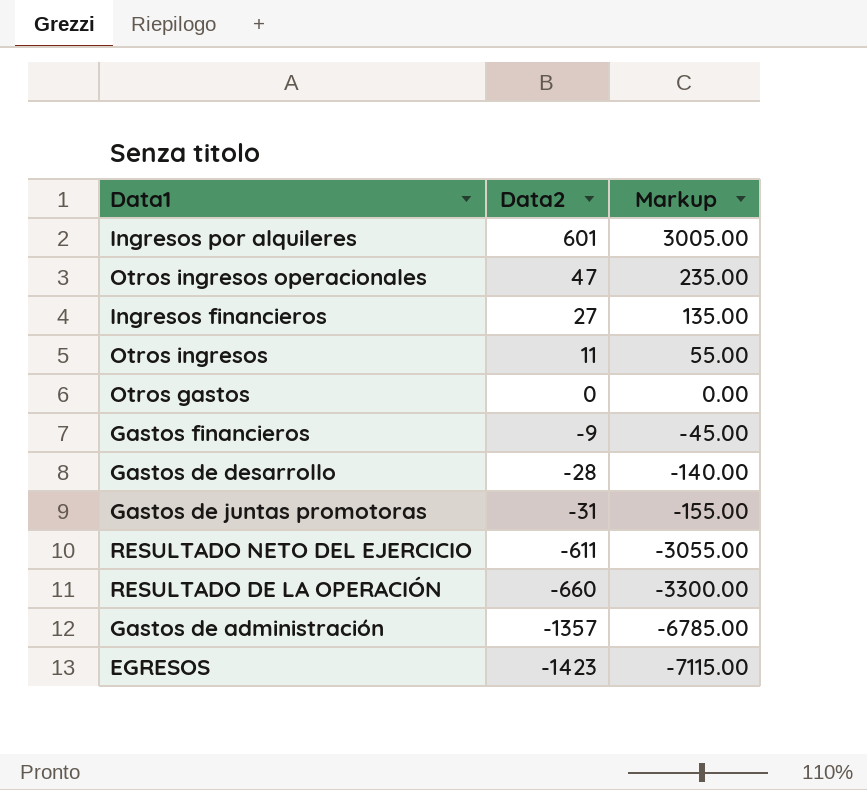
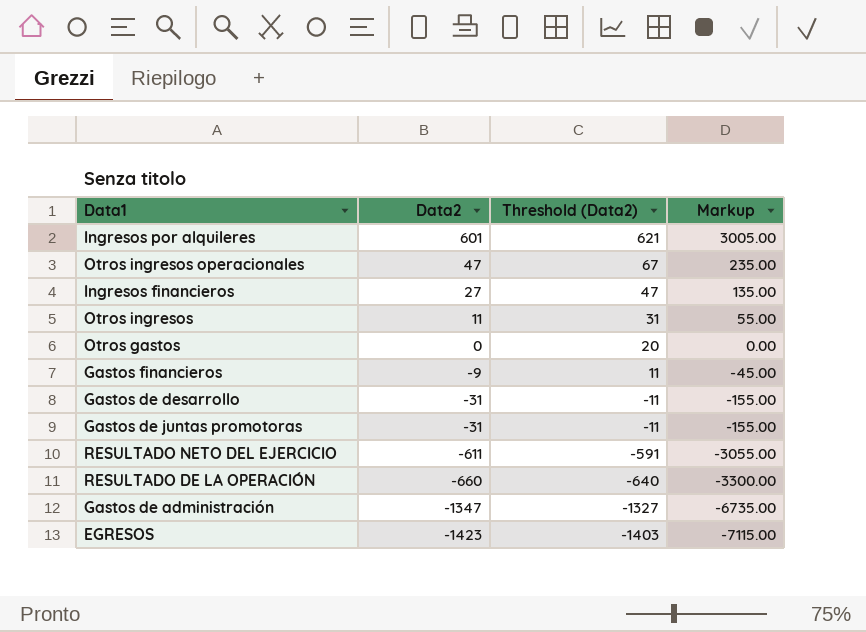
column Threshold (Data2) | formula: none -> [Data2] + 20
Gastos de desarrollo | Data2: -28 -> -31
Gastos de desarrollo | Markup: -140.00 -> -155.00
Gastos de administración | Data2: -1357 -> -1347
Gastos de administración | Markup: -6785.00 -> -6735.00

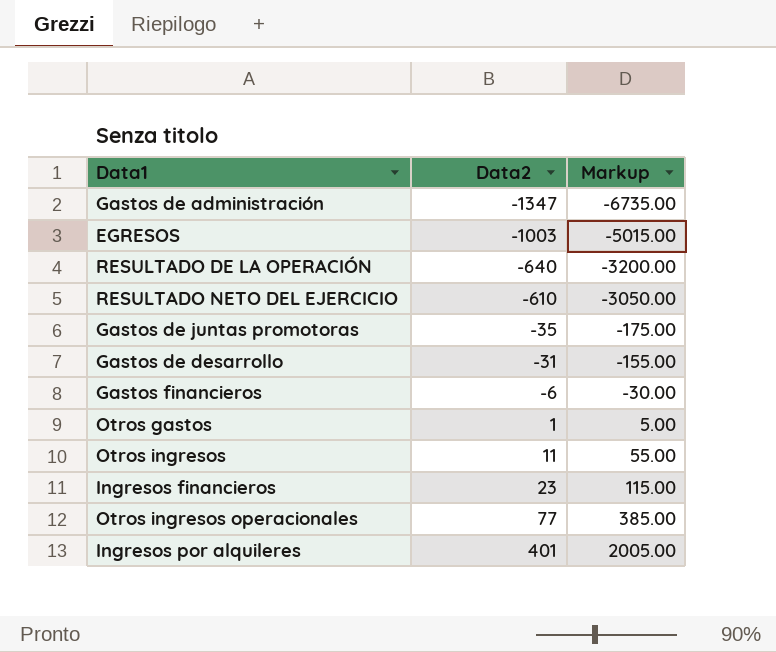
row order: Data2 descending -> Data2 ascending
column Threshold (Data2) | formula: [Data2] + 20 -> none
EGRESOS | Data2: -1423 -> -1003
EGRESOS | Markup: -7115.00 -> -5015.00
RESULTADO DE LA OPERACIÓN | Data2: -660 -> -640
RESULTADO DE LA OPERACIÓN | Markup: -3300.00 -> -3200.00
RESULTADO NETO DEL EJERCICIO | Data2: -611 -> -610
RESULTADO NETO DEL EJERCICIO | Markup: -3055.00 -> -3050.00
Gastos de juntas promotoras | Data2: -31 -> -35
Gastos de juntas promotoras | Markup: -155.00 -> -175.00
Gastos financieros | Data2: -9 -> -6
Gastos financieros | Markup: -45.00 -> -30.00
Otros gastos | Data2: 0 -> 1
Otros gastos | Markup: 0.00 -> 5.00
Ingresos financieros | Data2: 27 -> 23
Ingresos financieros | Markup: 135.00 -> 115.00
Otros ingresos operacionales | Data2: 47 -> 77
Otros ingresos operacionales | Markup: 235.00 -> 385.00
Ingresos por alquileres | Data2: 601 -> 401
Ingresos por alquileres | Markup: 3005.00 -> 2005.00

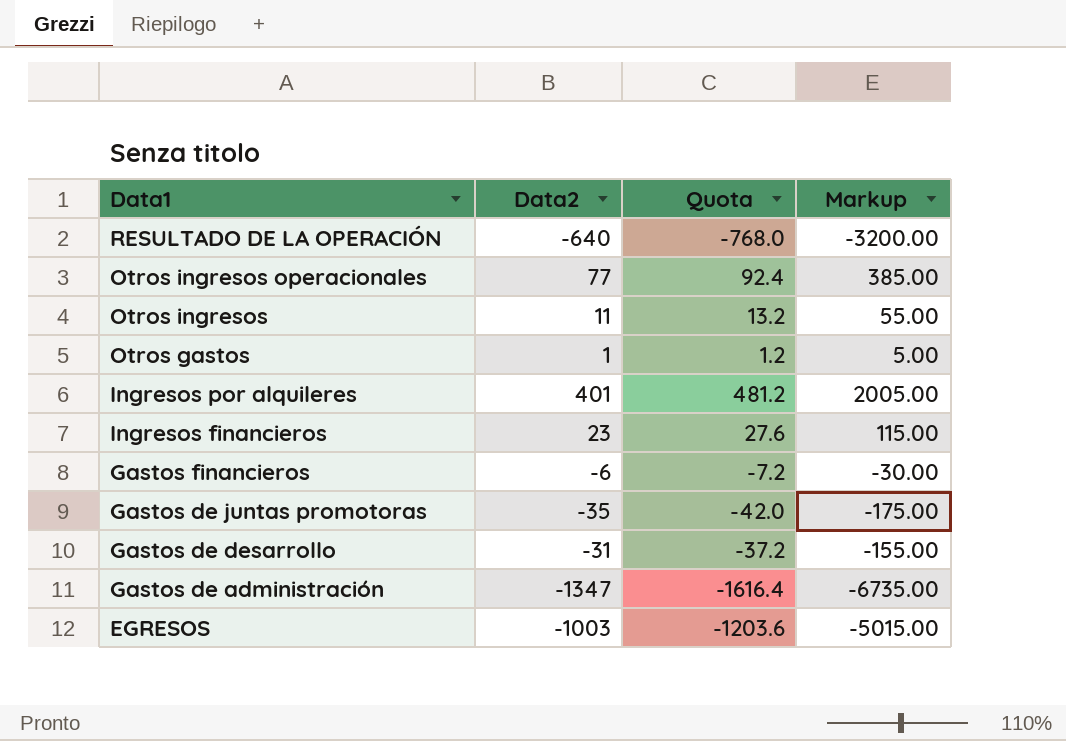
row order: Data2 ascending -> Data1 descending
column Quota | formula: none -> [Data2] * 1.2
row RESULTADO NETO DEL EJERCICIO: -610 | -3050.00 -> none

